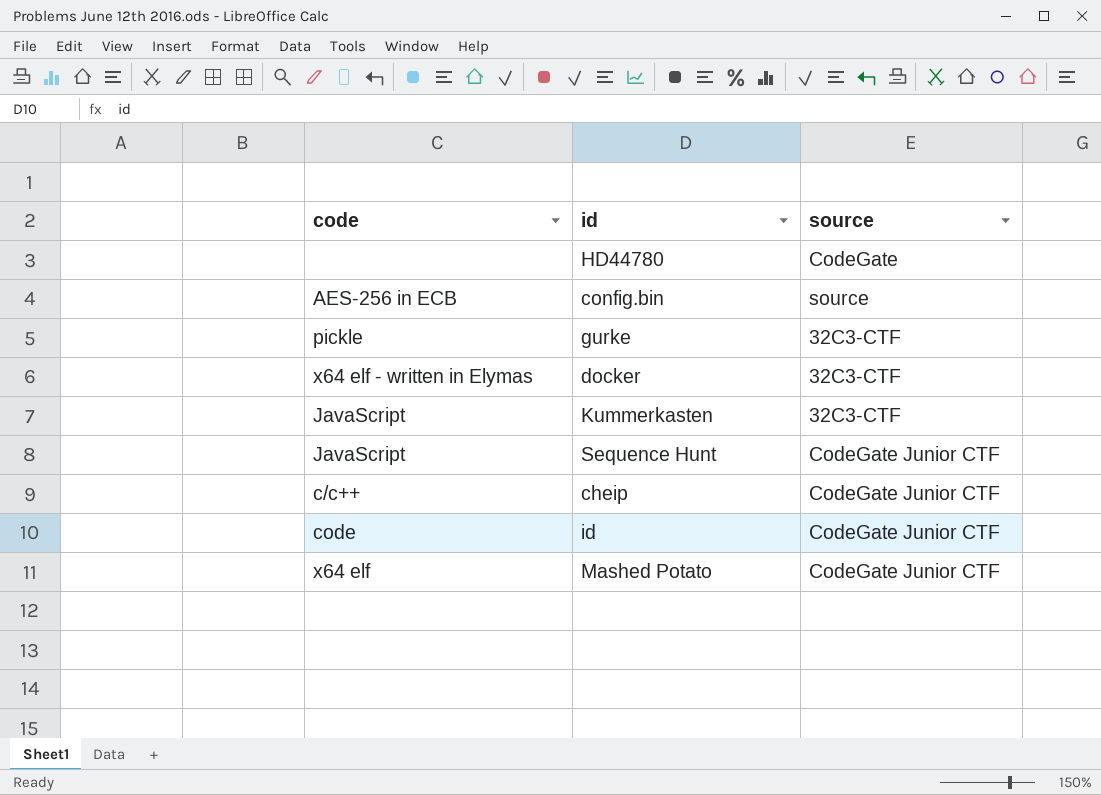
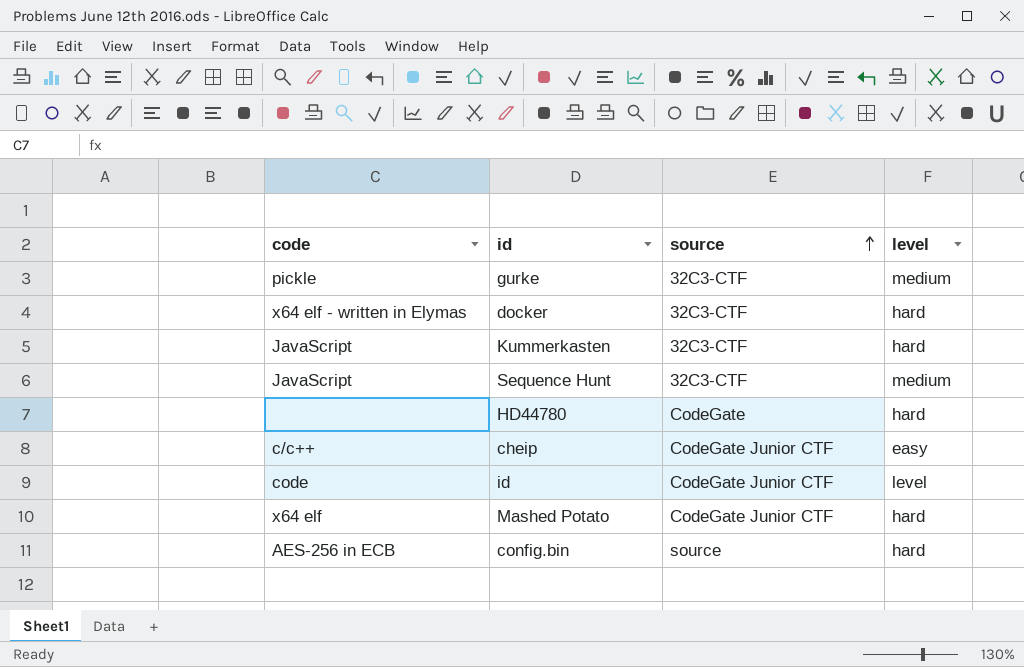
row order: none -> source ascending
column level | position: none -> 4
Sequence Hunt | source: CodeGate Junior CTF -> 32C3-CTF

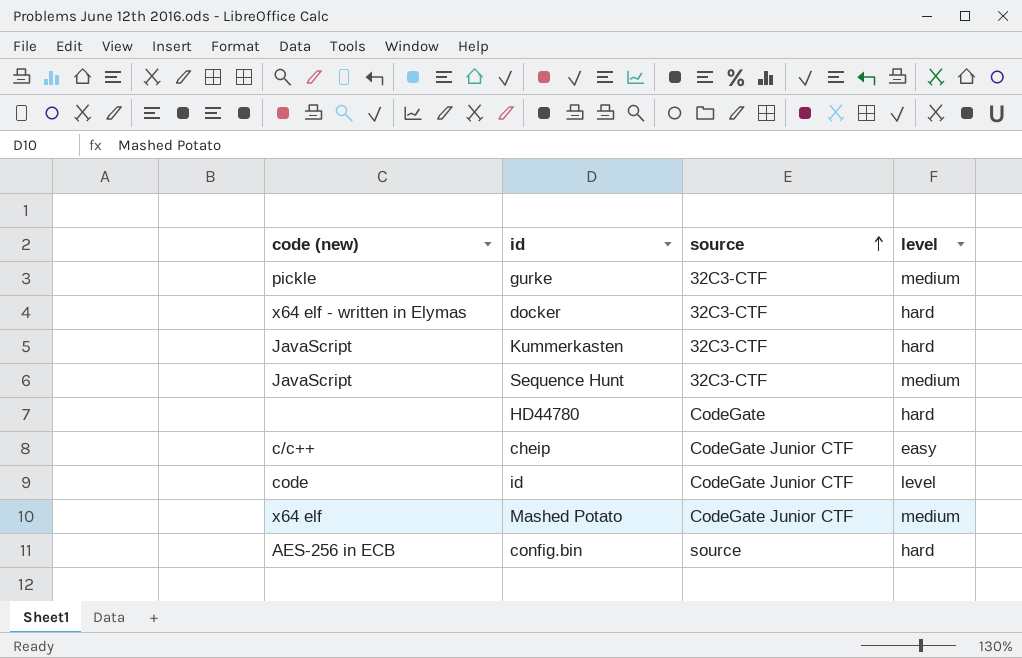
column name: code -> code (new)
Mashed Potato | level: hard -> medium

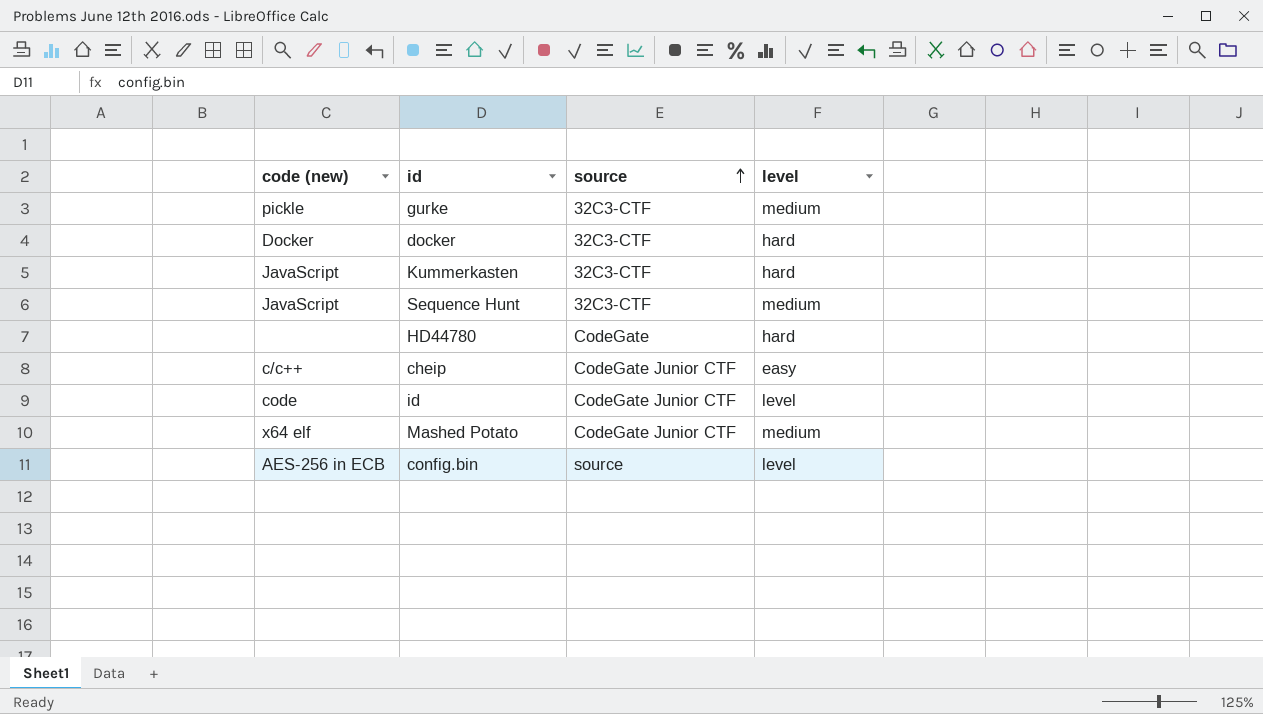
docker | code (new): x64 elf - written in Elymas -> Docker
config.bin | level: hard -> level

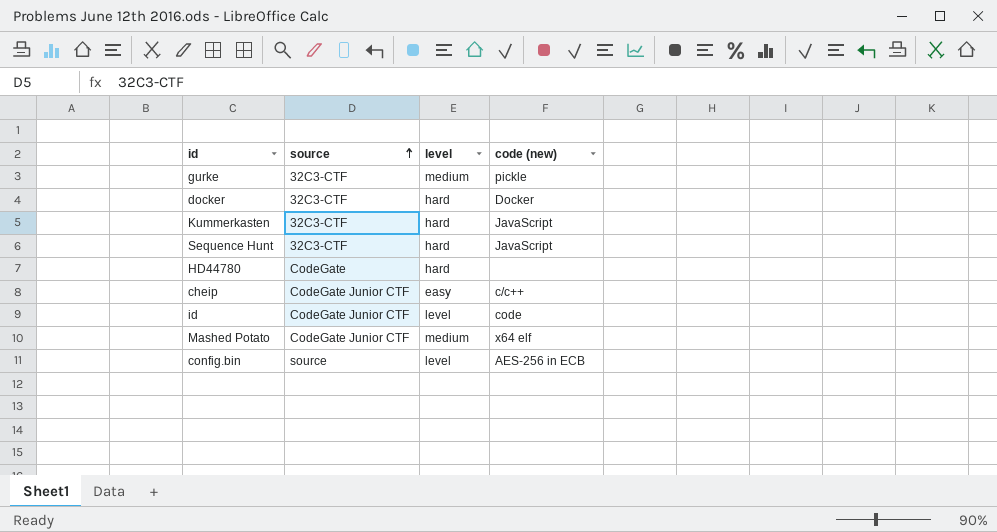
column code (new) | position: 1 -> 4
Sequence Hunt | level: medium -> hard

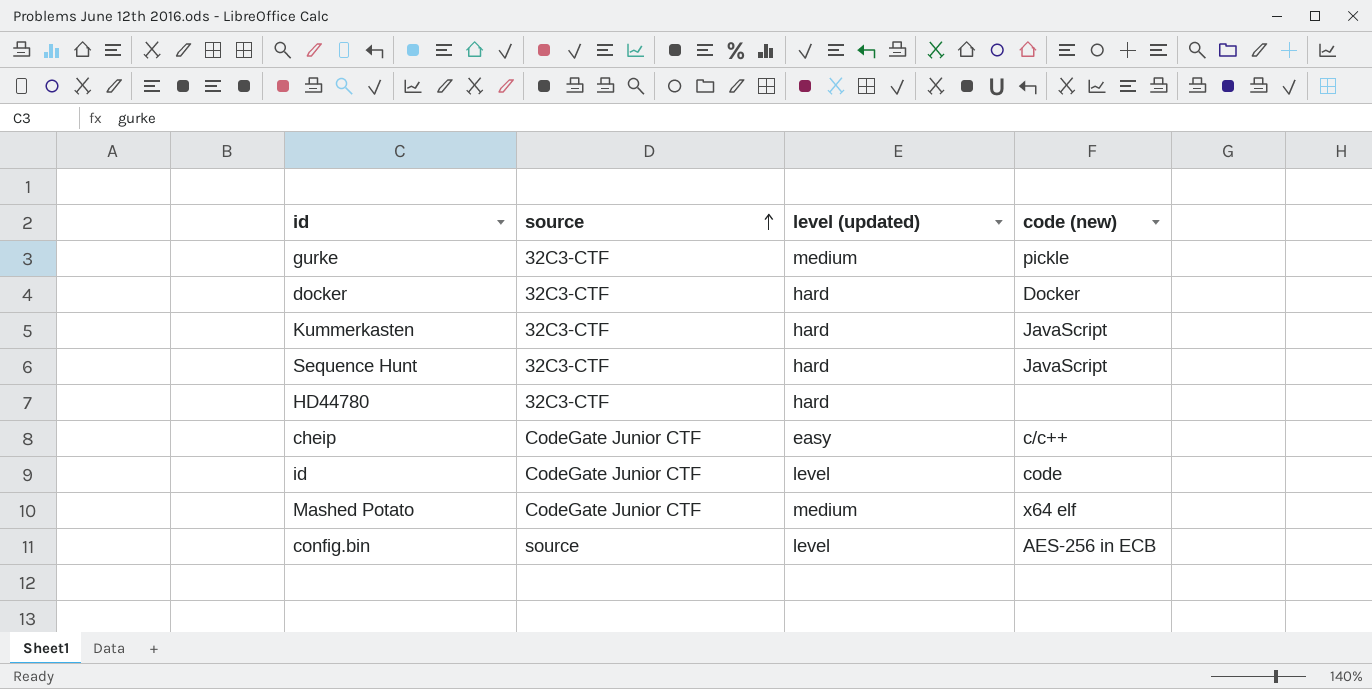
column name: level -> level (updated)
HD44780 | source: CodeGate -> 32C3-CTF

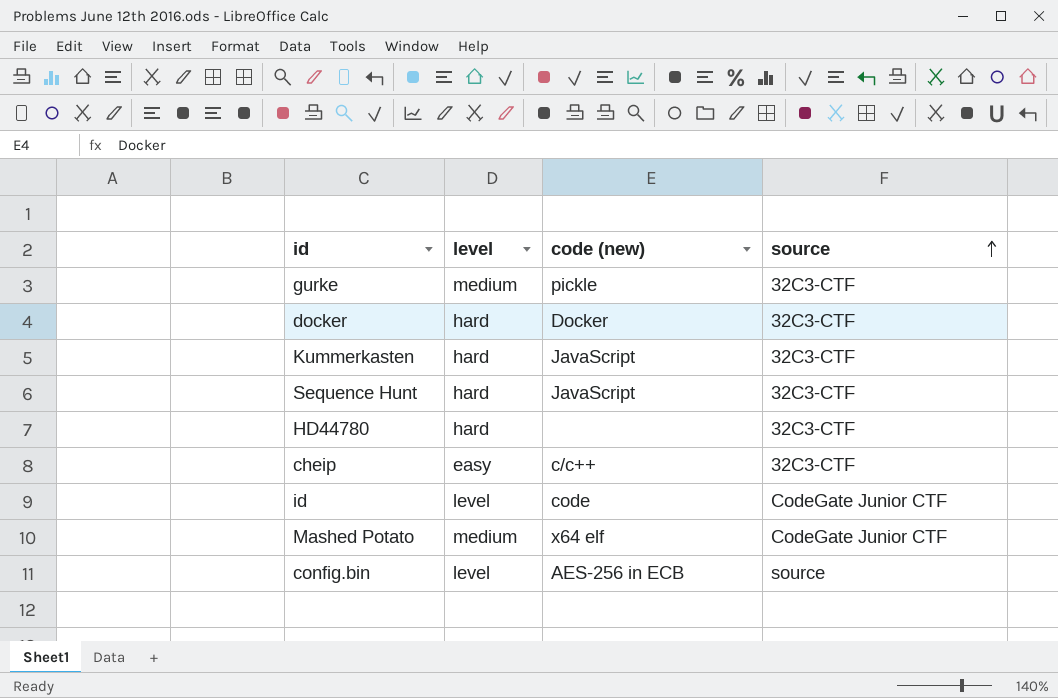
column name: level (updated) -> level
column source | position: 2 -> 4
cheip | source: CodeGate Junior CTF -> 32C3-CTF

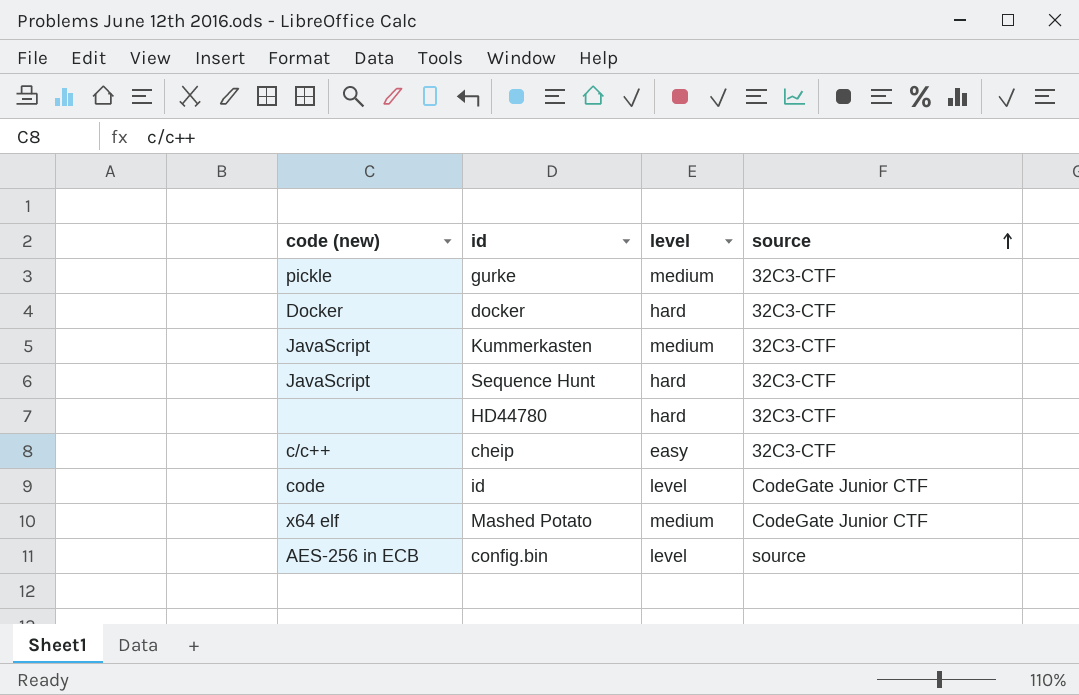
column code (new) | position: 3 -> 1
Kummerkasten | level: hard -> medium

